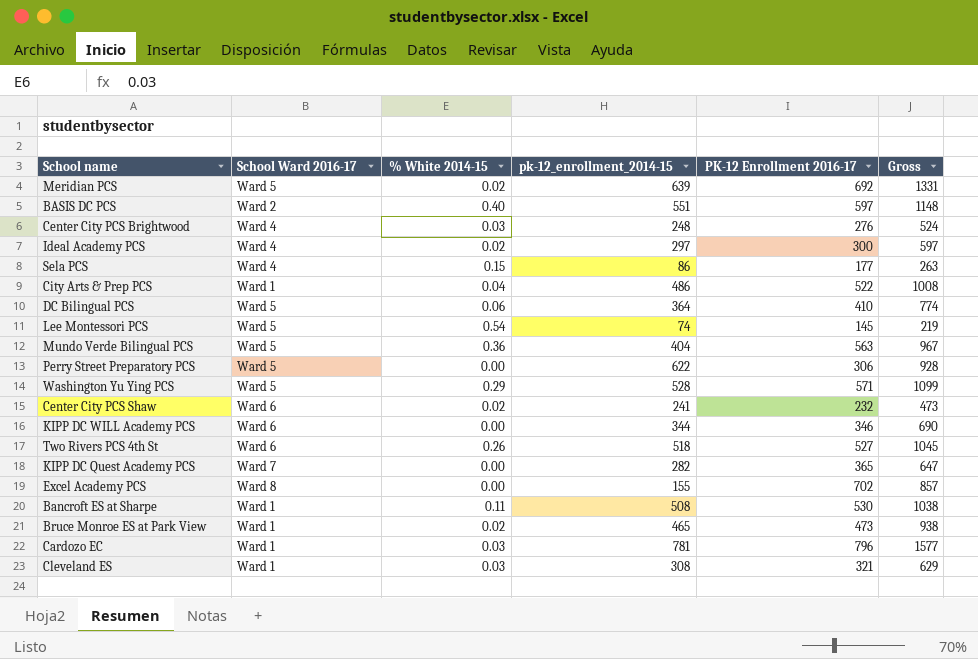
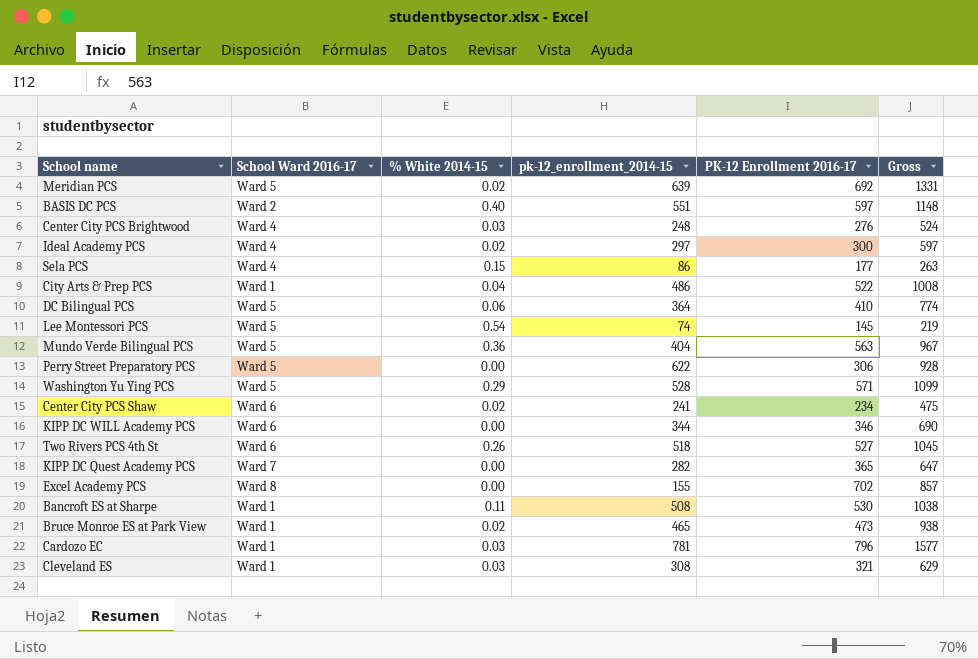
Center City PCS Shaw | PK-12 Enrollment 2016-17: 232 -> 234
Center City PCS Shaw | Gross: 473 -> 475

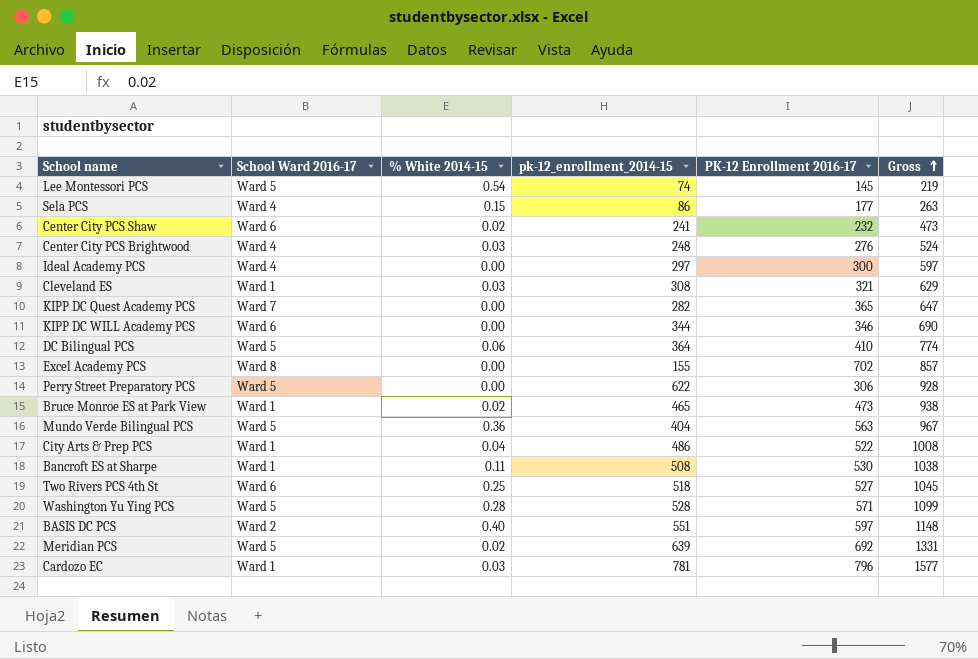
row order: none -> Gross ascending
Center City PCS Shaw | PK-12 Enrollment 2016-17: 234 -> 232
Center City PCS Shaw | Gross: 475 -> 473
Ideal Academy PCS | % White 2014-15: 0.02 -> 0.00
Two Rivers PCS 4th St | % White 2014-15: 0.26 -> 0.25
Washington Yu Ying PCS | % White 2014-15: 0.29 -> 0.28

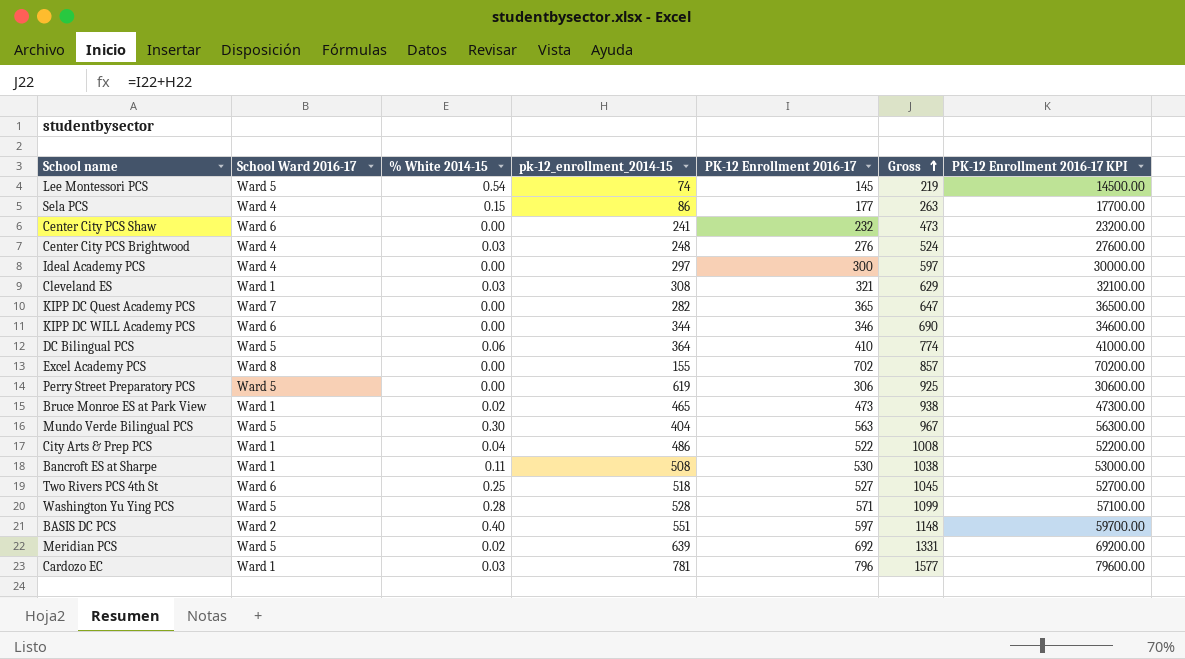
column PK-12 Enrollment 2016-17 KPI | formula: none -> [PK-12 Enrollment 2016-17] * 100
Center City PCS Shaw | % White 2014-15: 0.02 -> 0.00
Perry Street Preparatory PCS | pk-12_enrollment_2014-15: 622 -> 619
Perry Street Preparatory PCS | Gross: 928 -> 925
Mundo Verde Bilingual PCS | % White 2014-15: 0.36 -> 0.30

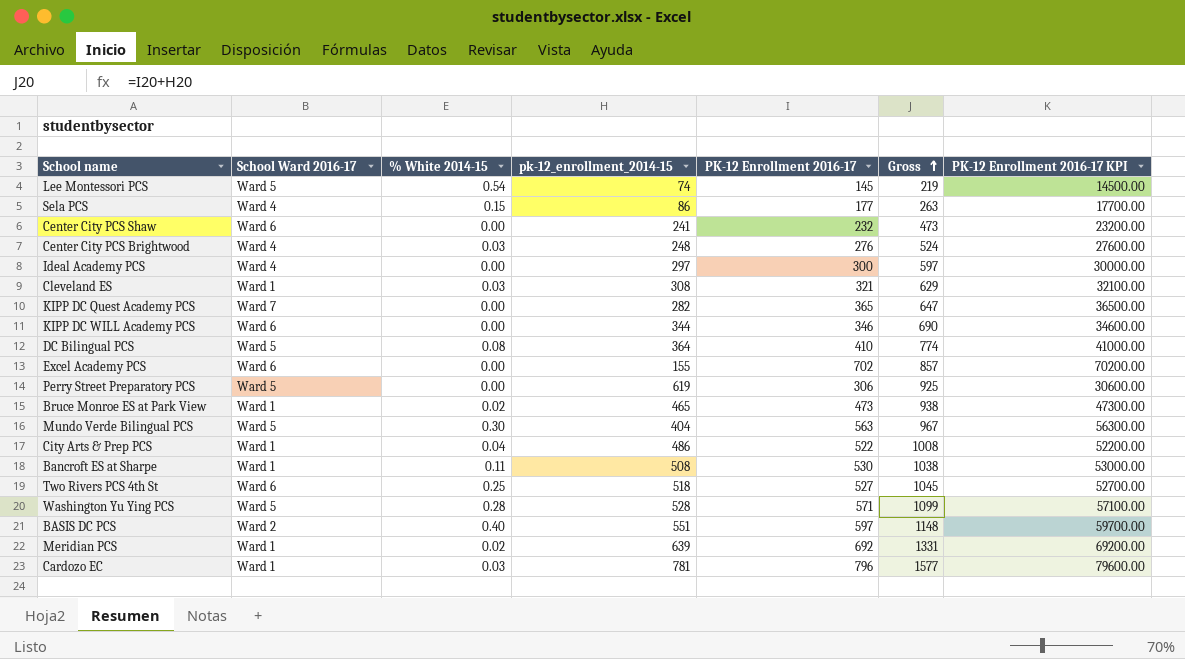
DC Bilingual PCS | % White 2014-15: 0.06 -> 0.08
Excel Academy PCS | School Ward 2016-17: Ward 8 -> Ward 6
Meridian PCS | School Ward 2016-17: Ward 5 -> Ward 1

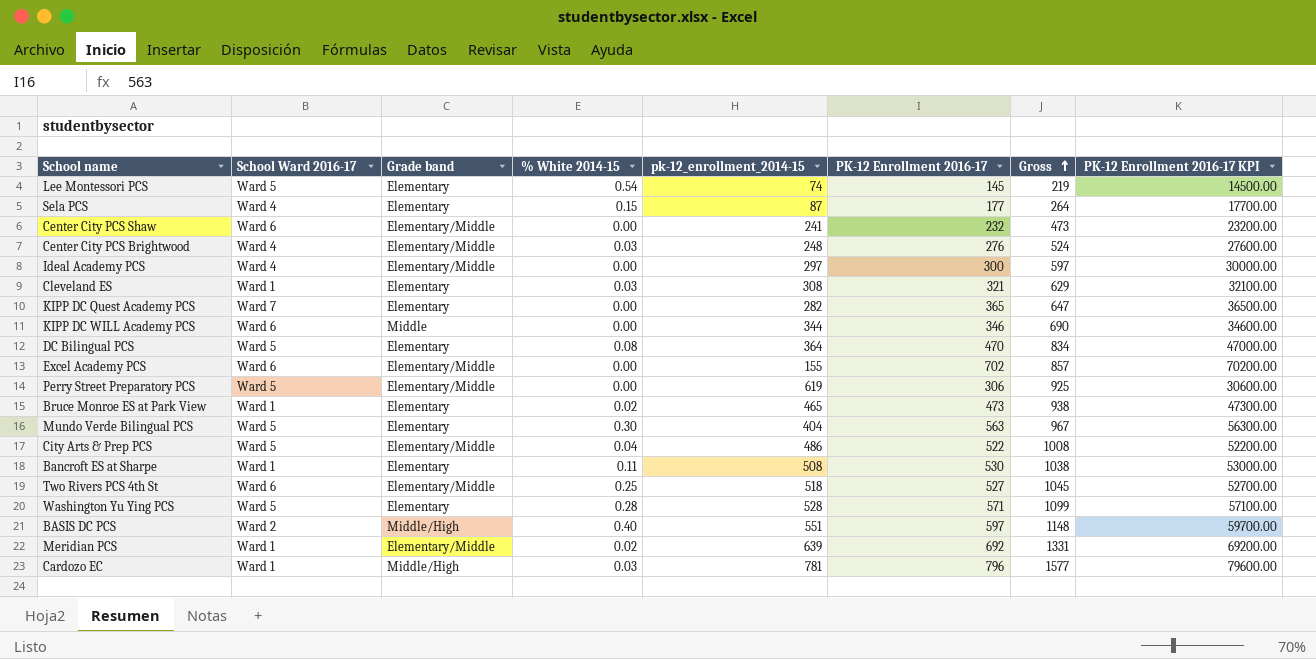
column Grade band | position: none -> 3
Sela PCS | pk-12_enrollment_2014-15: 86 -> 87
Sela PCS | Gross: 263 -> 264
DC Bilingual PCS | PK-12 Enrollment 2016-17: 410 -> 470
DC Bilingual PCS | Gross: 774 -> 834
DC Bilingual PCS | PK-12 Enrollment 2016-17 KPI: 41000.00 -> 47000.00
City Arts & Prep PCS | School Ward 2016-17: Ward 1 -> Ward 5

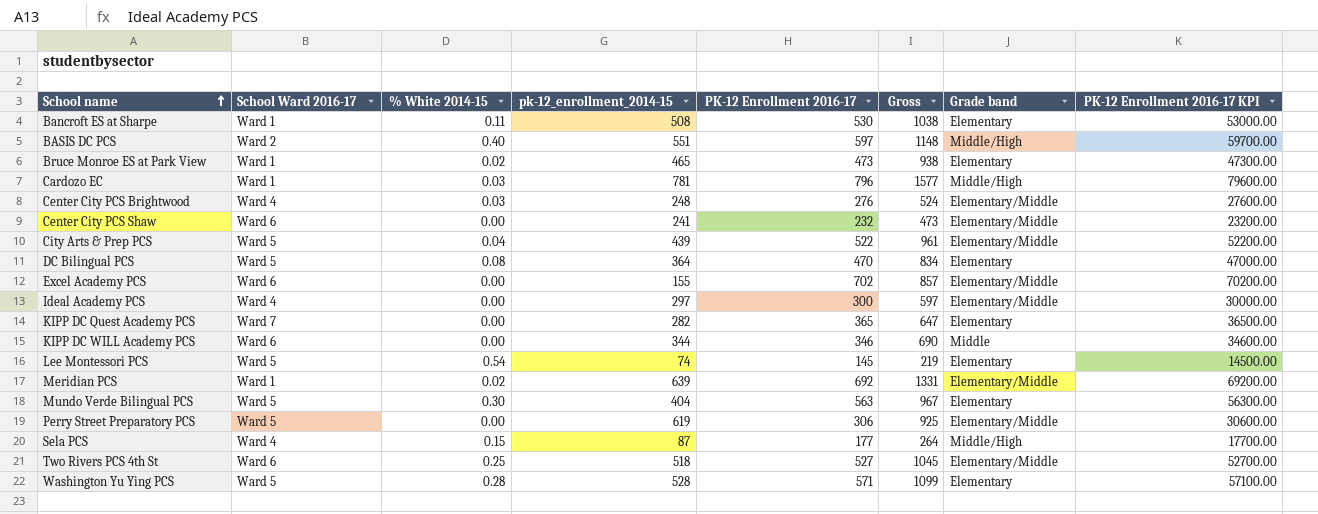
row order: Gross ascending -> School name ascending
column Grade band | position: 3 -> 7
row Cleveland ES: Ward 1 | Elementary | 0.03 | 308 | 321 | 629 | 32100.00 -> none
City Arts & Prep PCS | pk-12_enrollment_2014-15: 486 -> 439
City Arts & Prep PCS | Gross: 1008 -> 961
Sela PCS | Grade band: Elementary -> Middle/High

